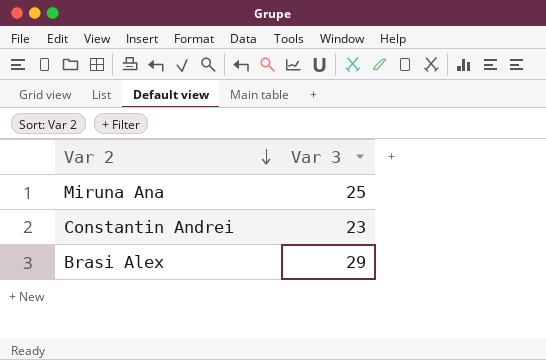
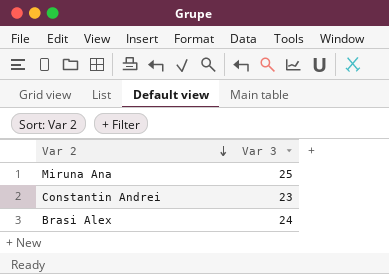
Brasi Alex | Var 3: 29 -> 24

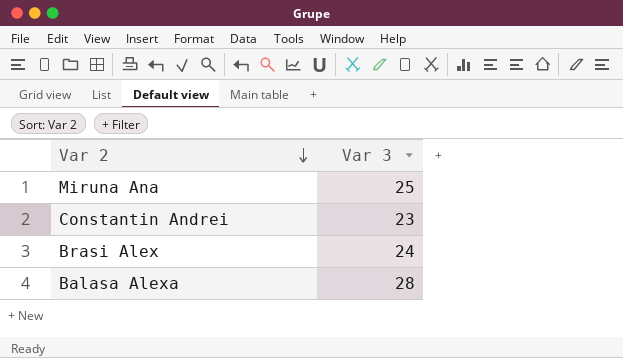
row Balasa Alexa: none -> 28

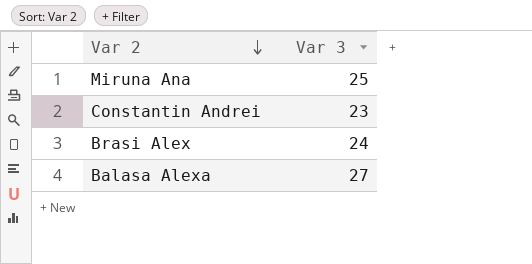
Balasa Alexa | Var 3: 28 -> 27

